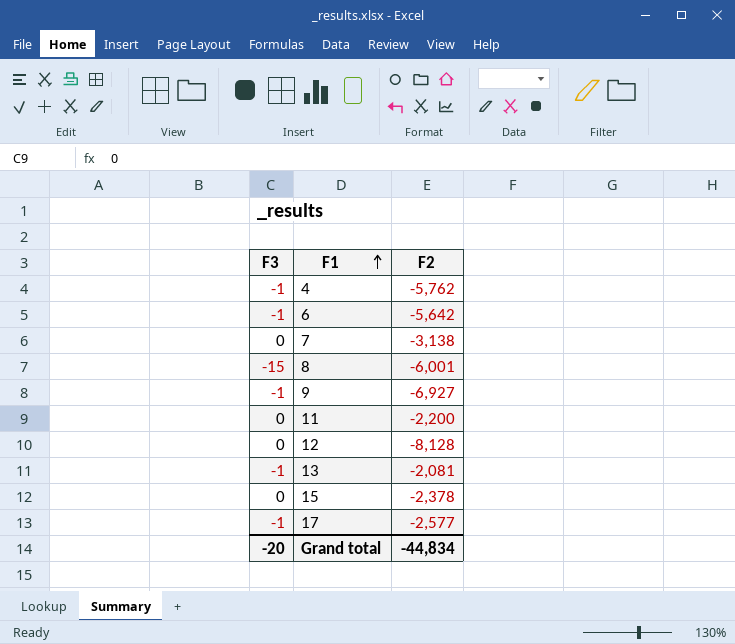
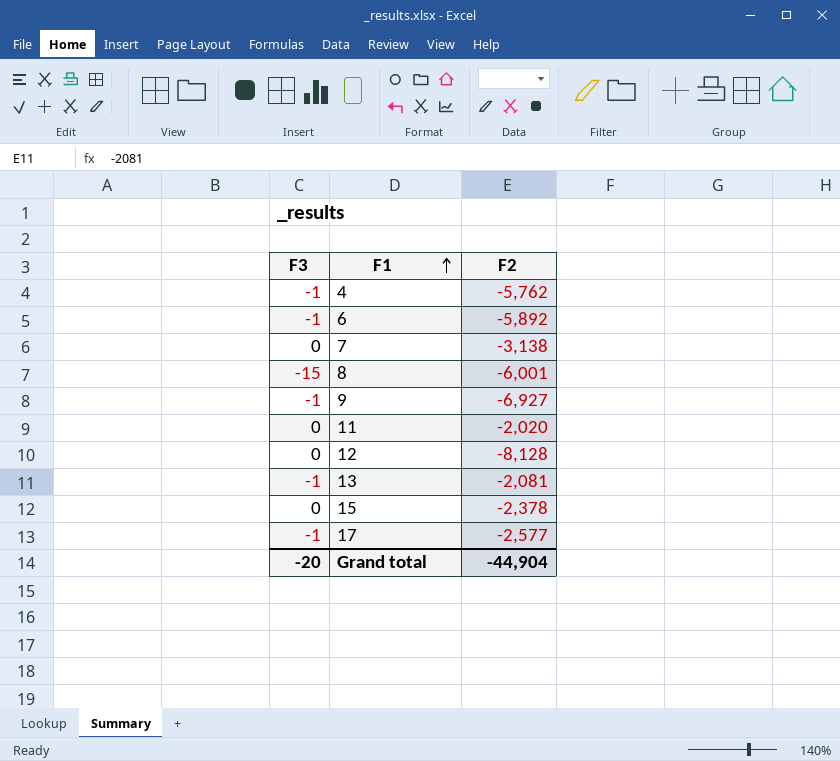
6 | F2: -5,642 -> -5,892
11 | F2: -2,200 -> -2,020
Grand total | F2: -44,834 -> -44,904

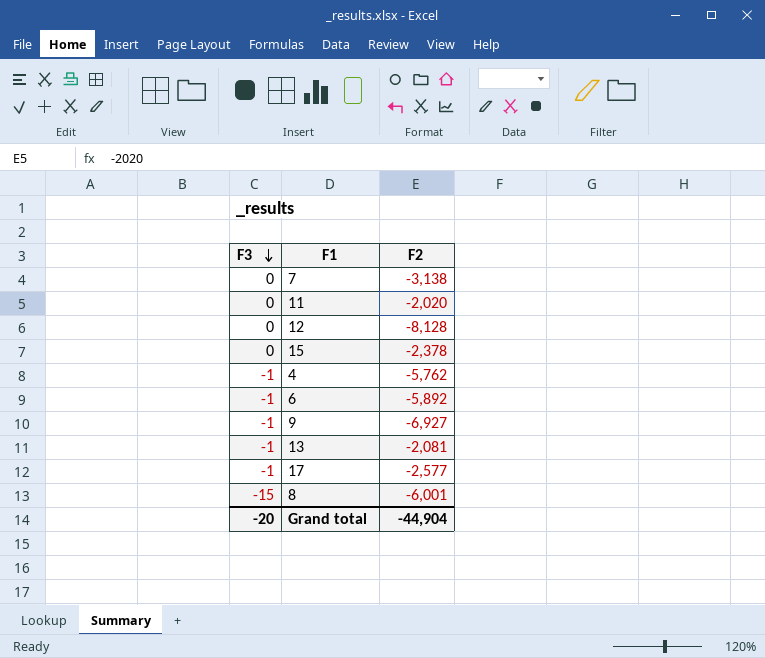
row order: F1 ascending -> F3 descending

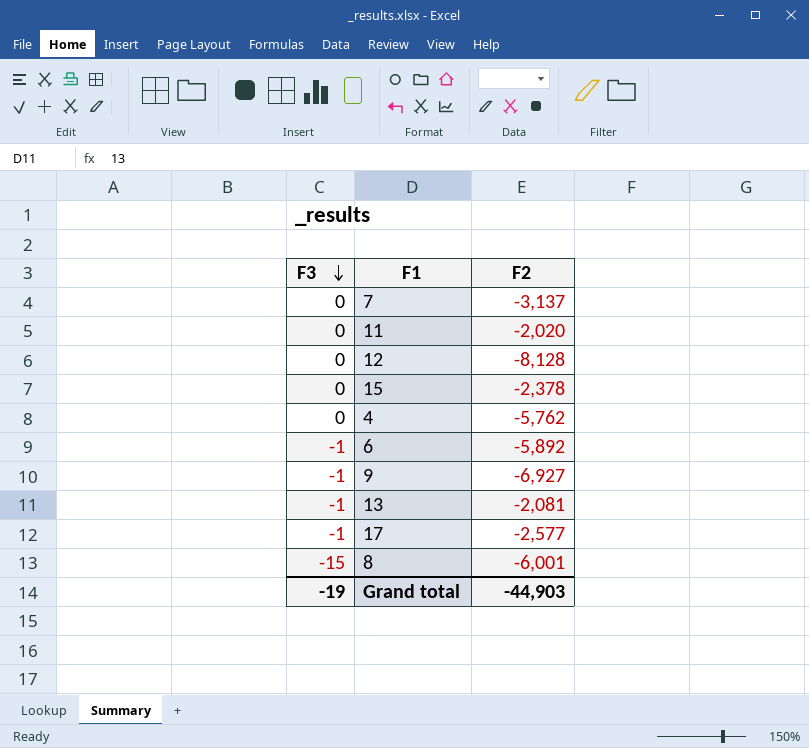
7 | F2: -3,138 -> -3,137
4 | F3: -1 -> 0
Grand total | F3: -20 -> -19
Grand total | F2: -44,904 -> -44,903

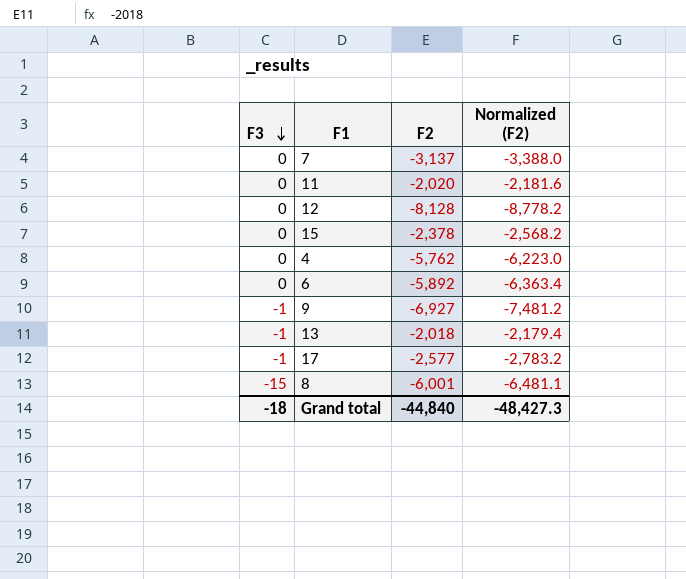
column Normalized (F2) | formula: none -> [F2] * 1.08
6 | F3: -1 -> 0
13 | F2: -2,081 -> -2,018
Grand total | F3: -19 -> -18
Grand total | F2: -44,903 -> -44,840

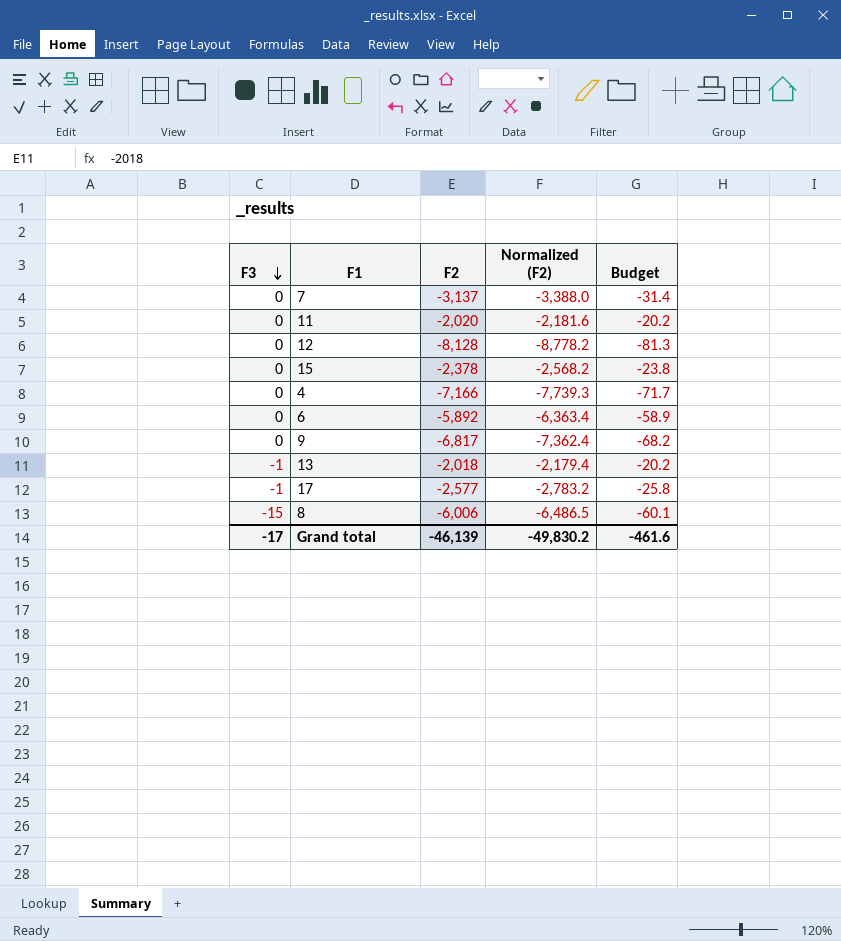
column Budget | formula: none -> [F2] * 0.01
4 | F2: -5,762 -> -7,166
4 | Normalized (F2): -6,223.0 -> -7,739.3
9 | F3: -1 -> 0
9 | F2: -6,927 -> -6,817
9 | Normalized (F2): -7,481.2 -> -7,362.4
8 | F2: -6,001 -> -6,006
8 | Normalized (F2): -6,481.1 -> -6,486.5
Grand total | F3: -18 -> -17
Grand total | F2: -44,840 -> -46,139
Grand total | Normalized (F2): -48,427.3 -> -49,830.2

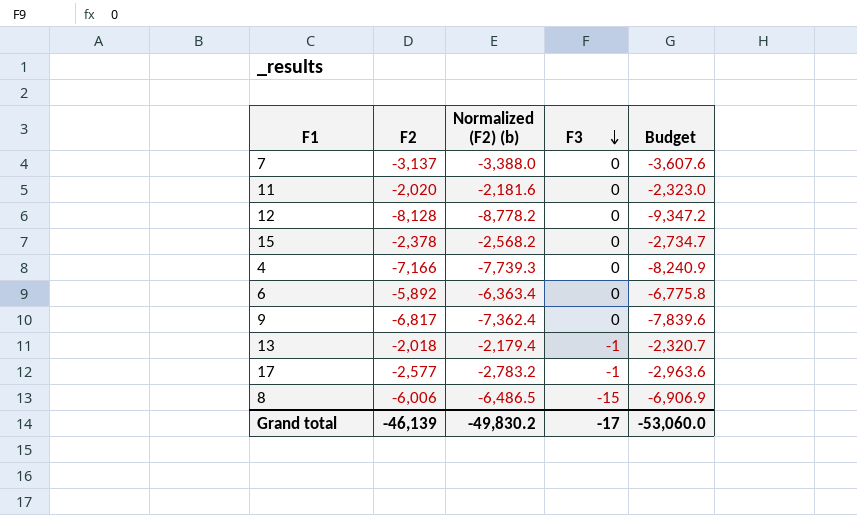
column name: Normalized (F2) -> Normalized (F2) (b)
column F3 | position: 1 -> 4
column Budget | formula: [F2] * 0.01 -> [F2] * 1.15
Grand total | Budget: -461.6 -> -53,060.0

